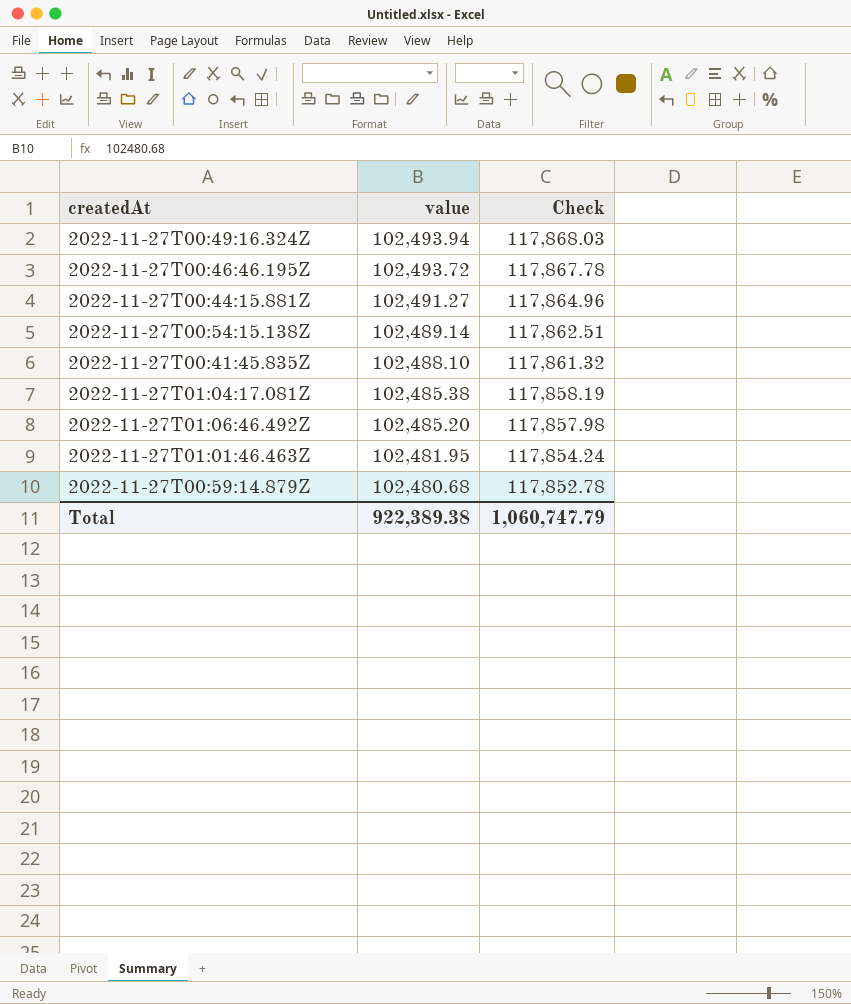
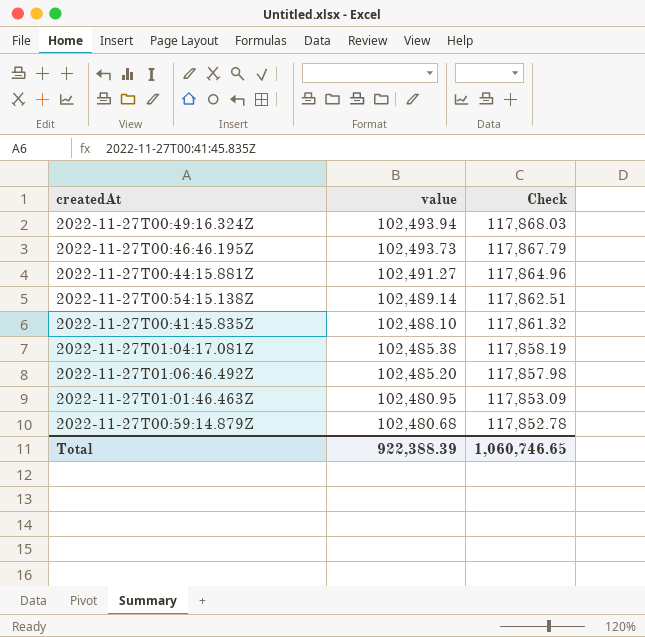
2022-11-27T00:46:46.195Z | value: 102,493.72 -> 102,493.73
2022-11-27T00:46:46.195Z | Check: 117,867.78 -> 117,867.79
2022-11-27T01:01:46.463Z | value: 102,481.95 -> 102,480.95
2022-11-27T01:01:46.463Z | Check: 117,854.24 -> 117,853.09
Total | value: 922,389.38 -> 922,388.39
Total | Check: 1,060,747.79 -> 1,060,746.65

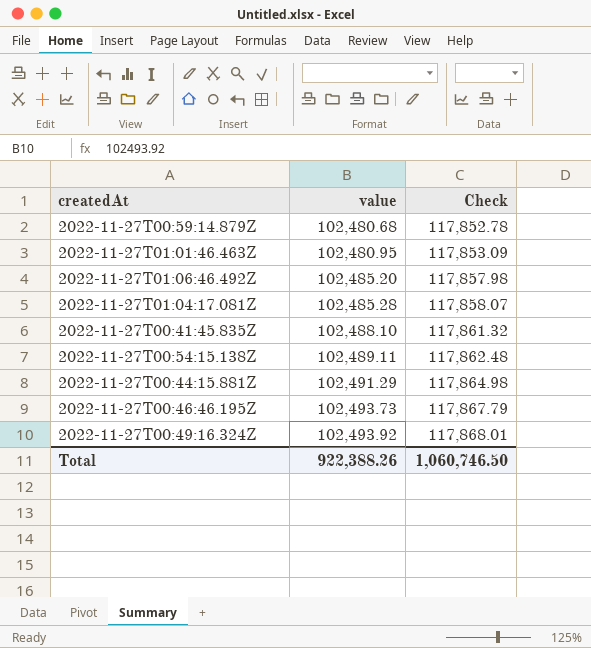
row order: value descending -> value ascending
2022-11-27T01:04:17.081Z | value: 102,485.38 -> 102,485.28
2022-11-27T01:04:17.081Z | Check: 117,858.19 -> 117,858.07
2022-11-27T00:54:15.138Z | value: 102,489.14 -> 102,489.11
2022-11-27T00:54:15.138Z | Check: 117,862.51 -> 117,862.48
2022-11-27T00:44:15.881Z | value: 102,491.27 -> 102,491.29
2022-11-27T00:44:15.881Z | Check: 117,864.96 -> 117,864.98
2022-11-27T00:49:16.324Z | value: 102,493.94 -> 102,493.92
2022-11-27T00:49:16.324Z | Check: 117,868.03 -> 117,868.01
Total | value: 922,388.39 -> 922,388.26
Total | Check: 1,060,746.65 -> 1,060,746.50

